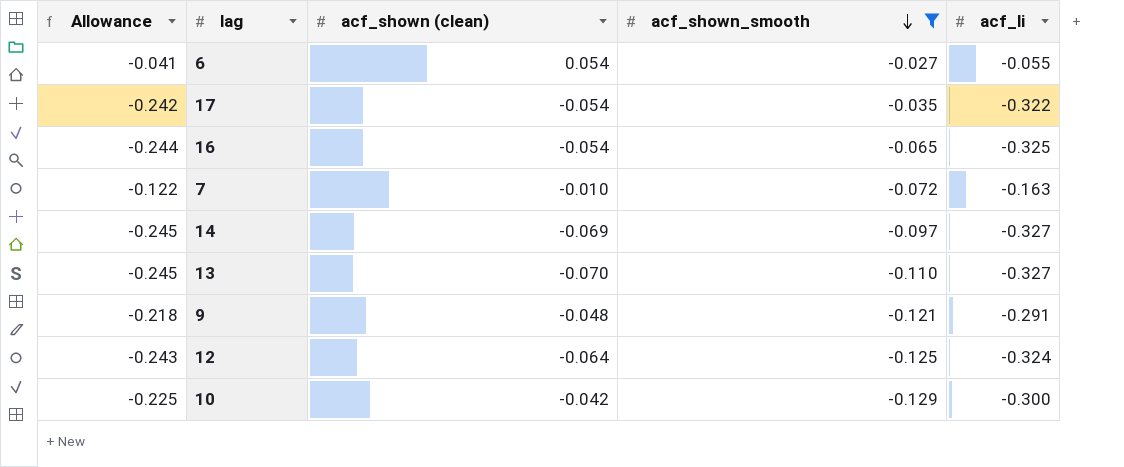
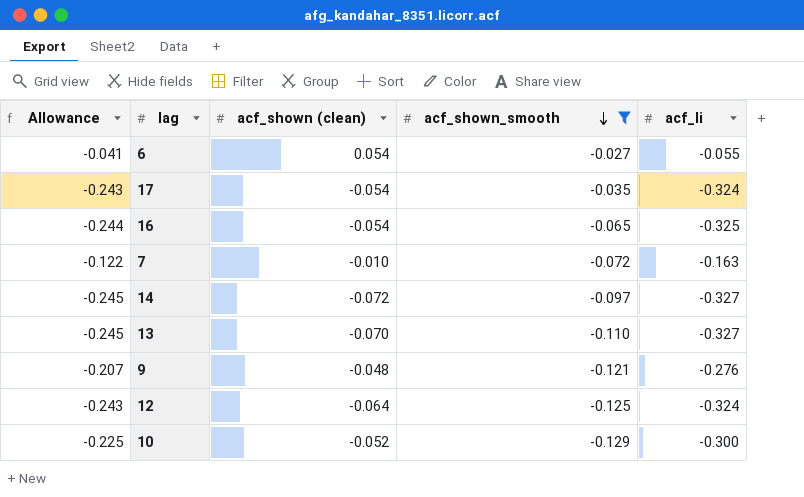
17 | Allowance: -0.242 -> -0.243
17 | acf_li: -0.322 -> -0.324
14 | acf_shown (clean): -0.069 -> -0.072
9 | Allowance: -0.218 -> -0.207
9 | acf_li: -0.291 -> -0.276
10 | acf_shown (clean): -0.042 -> -0.052

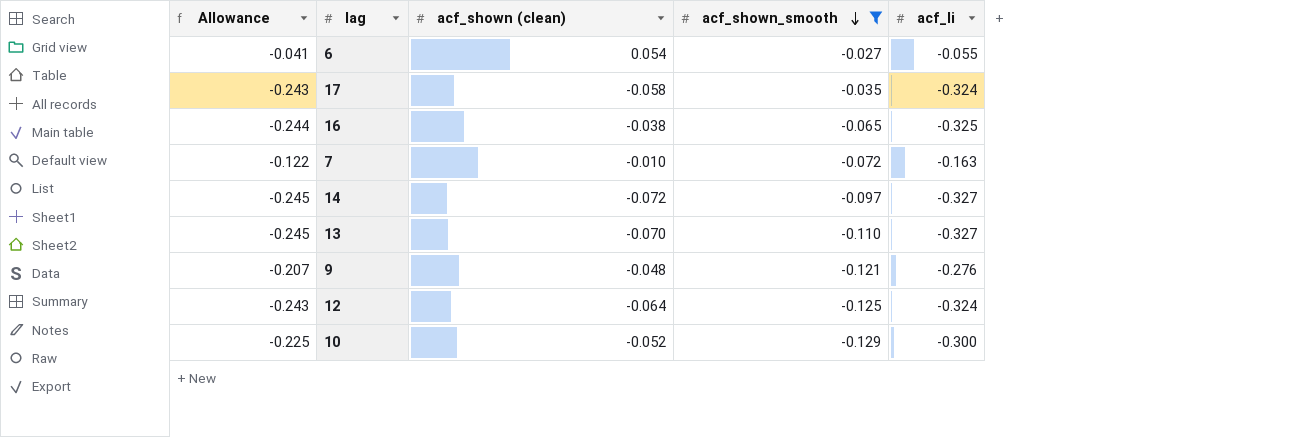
17 | acf_shown (clean): -0.054 -> -0.058
16 | acf_shown (clean): -0.054 -> -0.038

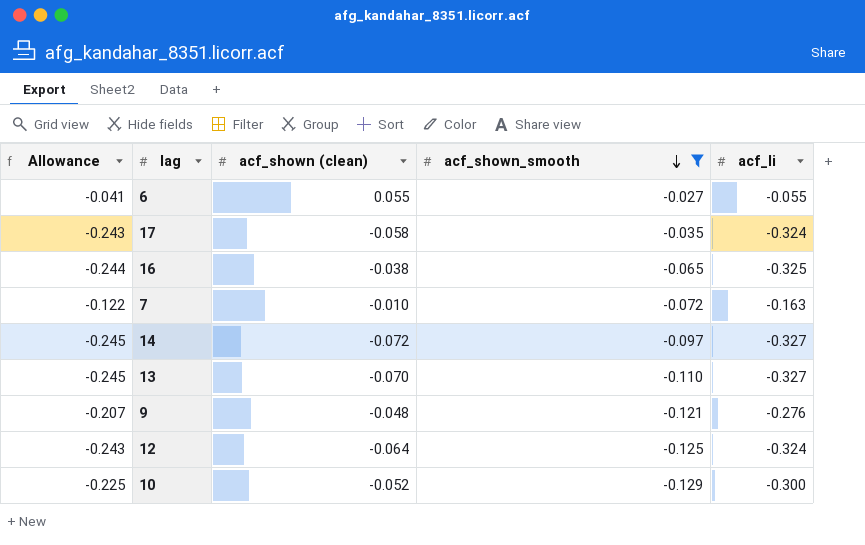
6 | acf_shown (clean): 0.054 -> 0.055

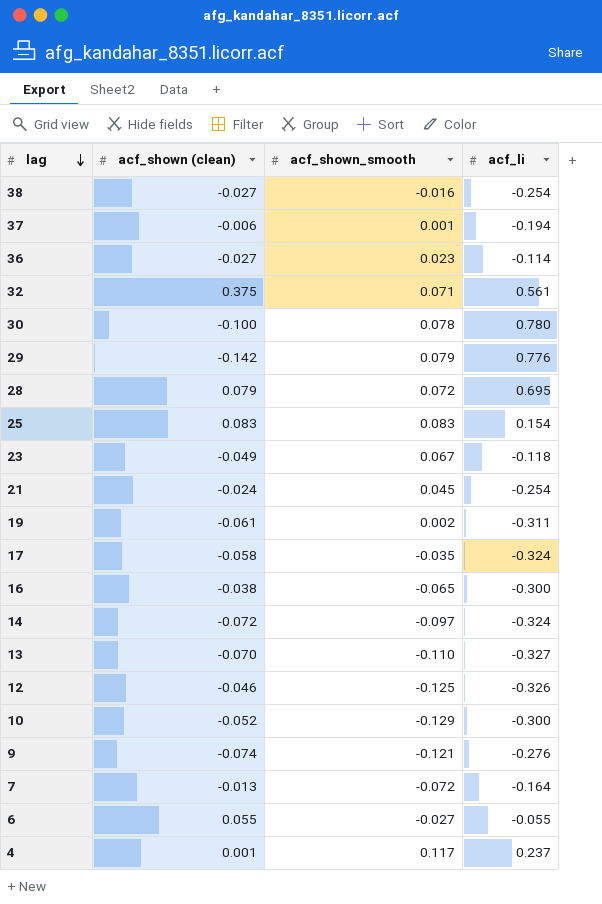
filter: acf_shown_smooth <= -0.027 -> none
row order: acf_shown_smooth descending -> lag descending
column Allowance | formula: [acf_li] * 0.75 -> none
16 | acf_li: -0.325 -> -0.300
14 | acf_li: -0.327 -> -0.324
12 | acf_shown (clean): -0.064 -> -0.046
12 | acf_li: -0.324 -> -0.326
9 | acf_shown (clean): -0.048 -> -0.074
7 | acf_shown (clean): -0.010 -> -0.013
7 | acf_li: -0.163 -> -0.164

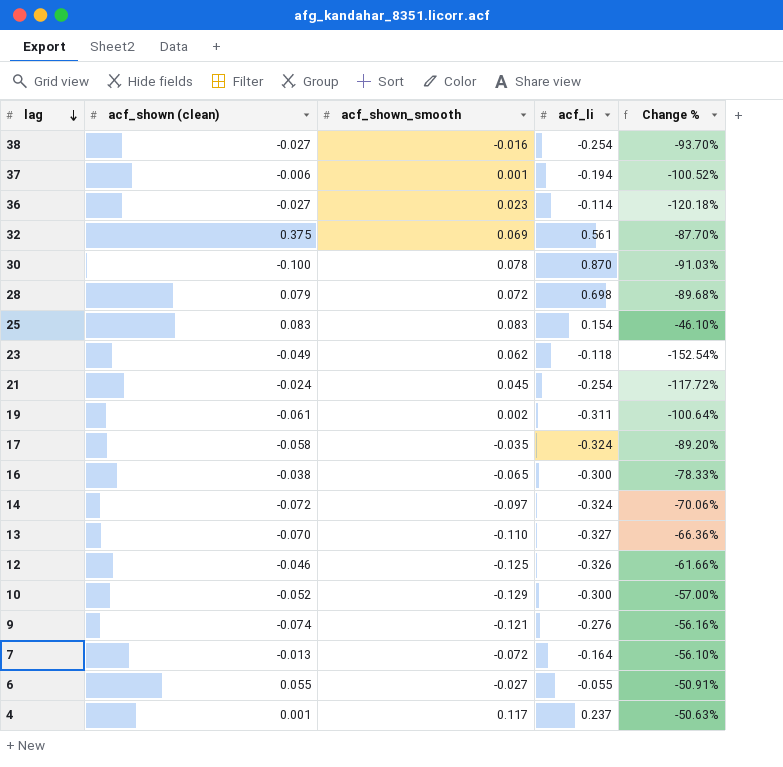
column Change % | formula: none -> ([acf_shown_smooth] - [acf_li]) / [acf_li]
row 29: -0.142 | 0.079 | 0.776 -> none
32 | acf_shown_smooth: 0.071 -> 0.069
30 | acf_li: 0.780 -> 0.870
28 | acf_li: 0.695 -> 0.698
23 | acf_shown_smooth: 0.067 -> 0.062

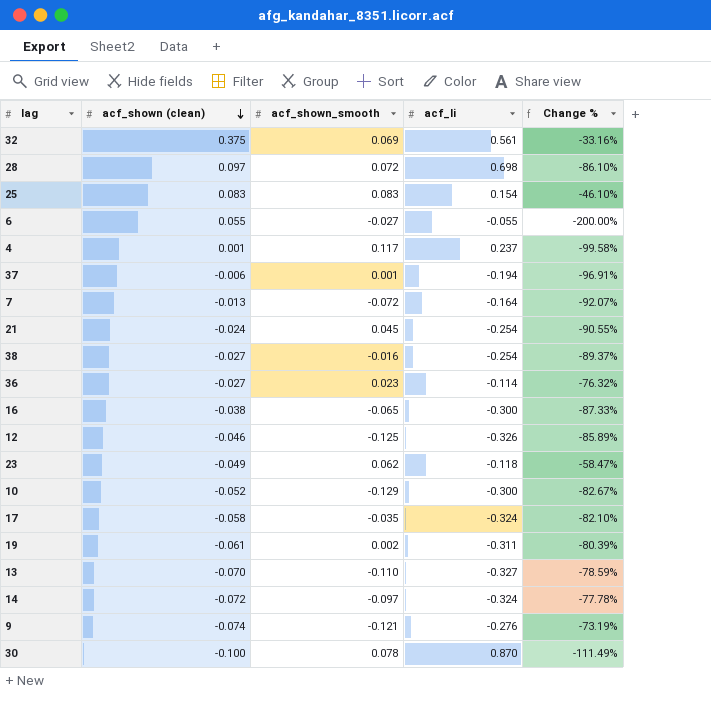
row order: lag descending -> acf_shown (clean) descending
column Change % | formula: ([acf_shown_smooth] - [acf_li]) / [acf_li] -> ([acf_shown (clean)] - [acf_li]) / [acf_li]
28 | acf_shown (clean): 0.079 -> 0.097

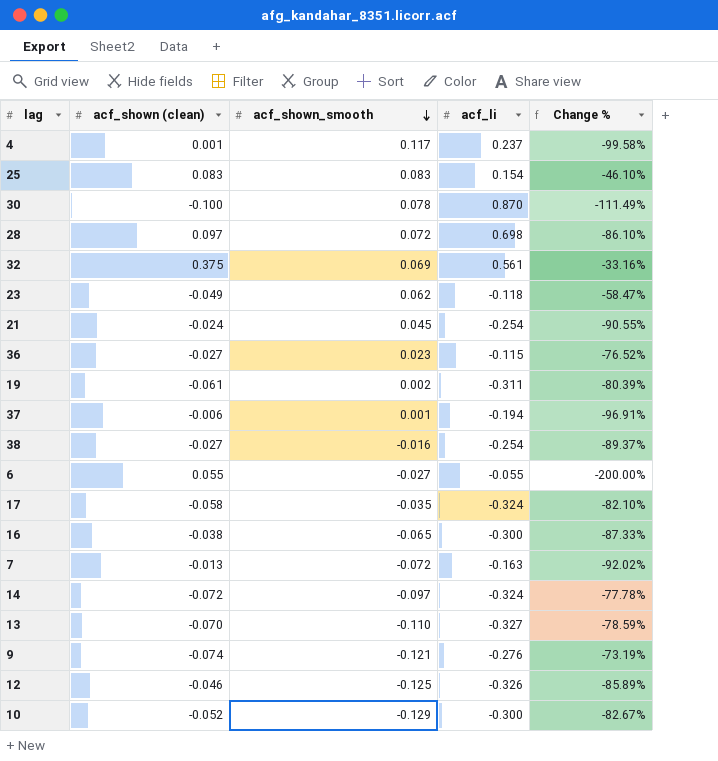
row order: acf_shown (clean) descending -> acf_shown_smooth descending
36 | acf_li: -0.114 -> -0.115
36 | Change %: -76.32% -> -76.52%
7 | acf_li: -0.164 -> -0.163
7 | Change %: -92.07% -> -92.02%

